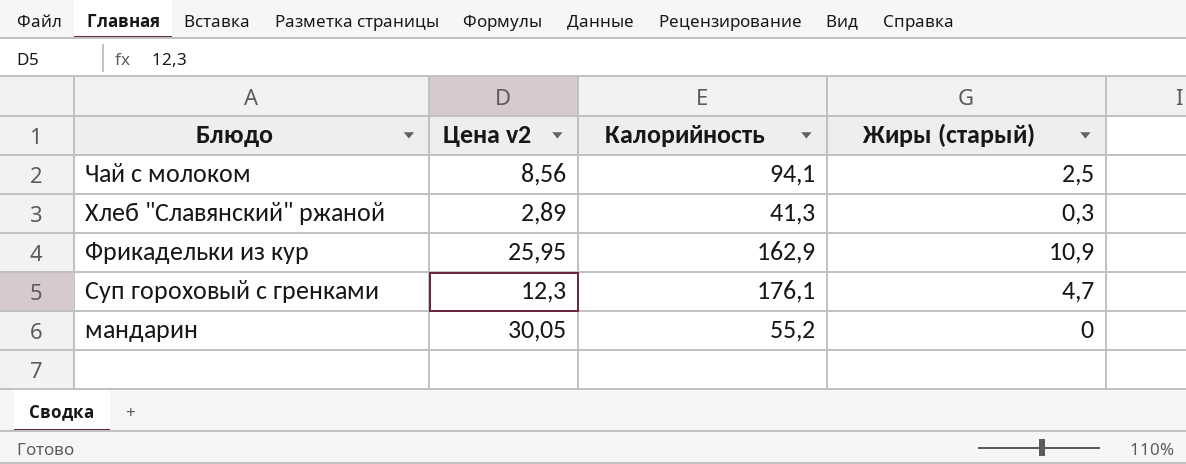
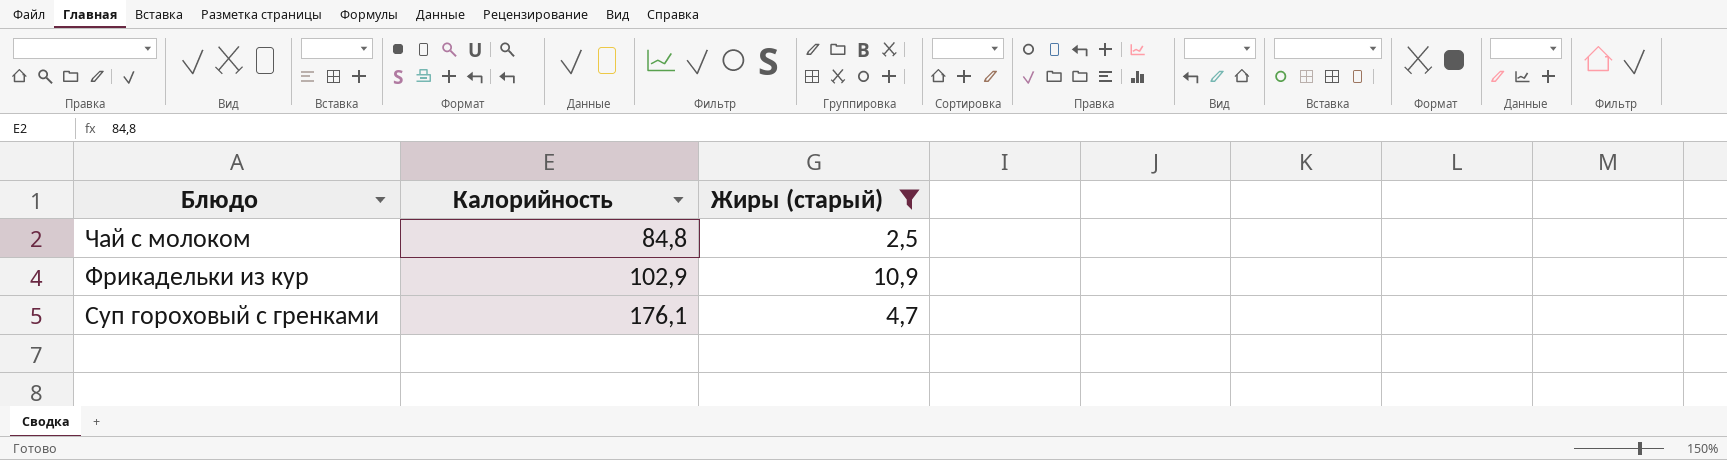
filter: none -> Жиры (старый) >= 2,5
column Цена v2 | position: 2 -> none
Чай с молоком | Калорийность: 94,1 -> 84,8
Фрикадельки из кур | Калорийность: 162,9 -> 102,9

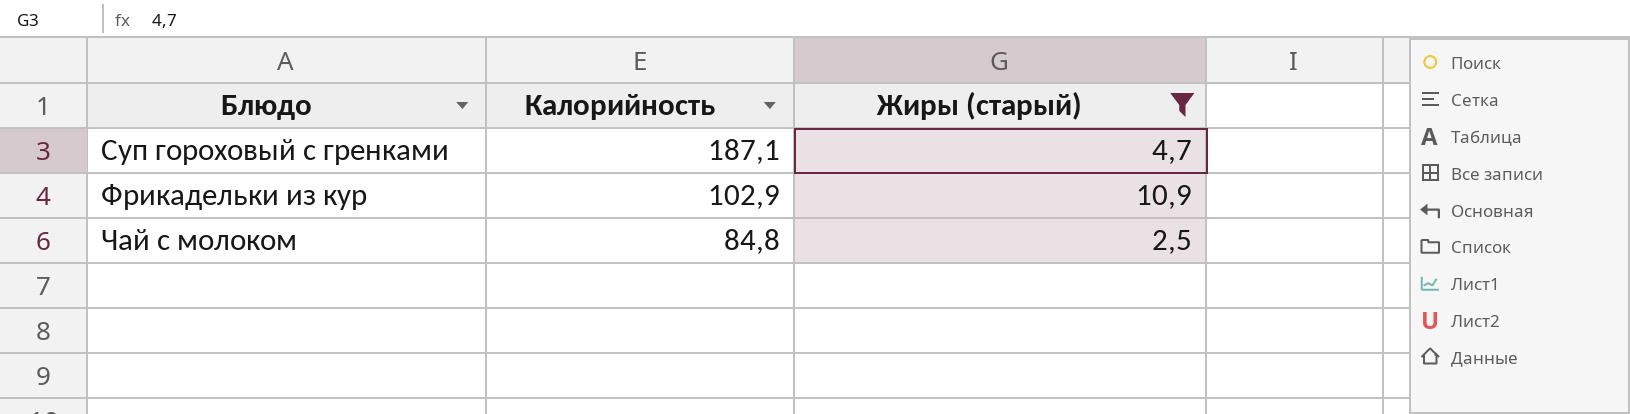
row order: Блюдо descending -> Блюдо ascending
Суп гороховый с гренками | Калорийность: 176,1 -> 187,1

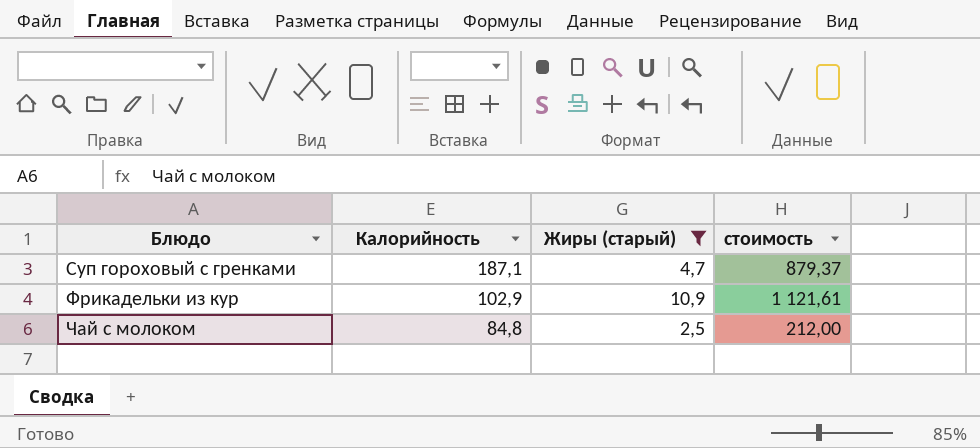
column стоимость | formula: none -> [Калорийность] * [Жиры (старый)]

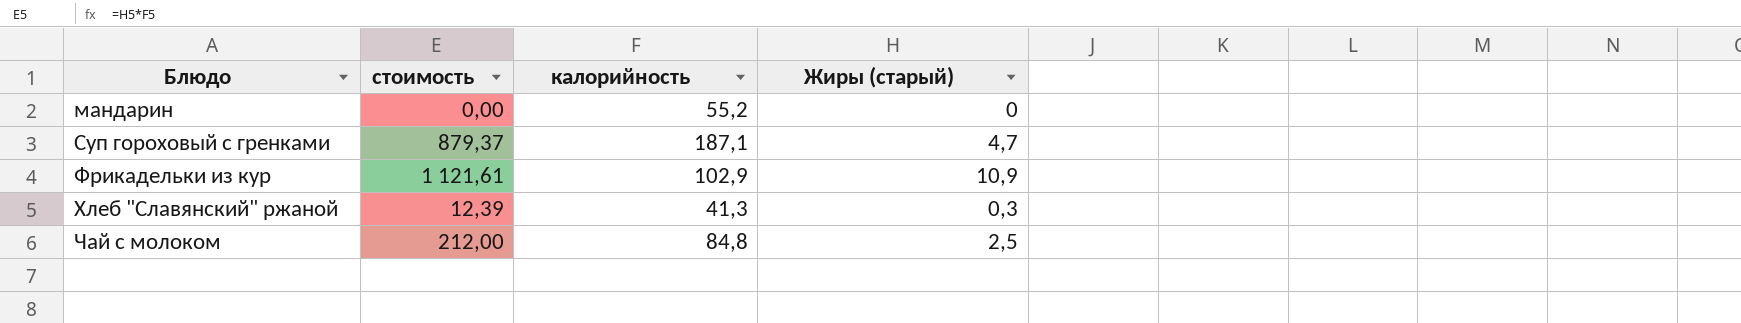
filter: Жиры (старый) >= 2,5 -> none
column стоимость | position: 4 -> 2
column name: Калорийность -> калорийность

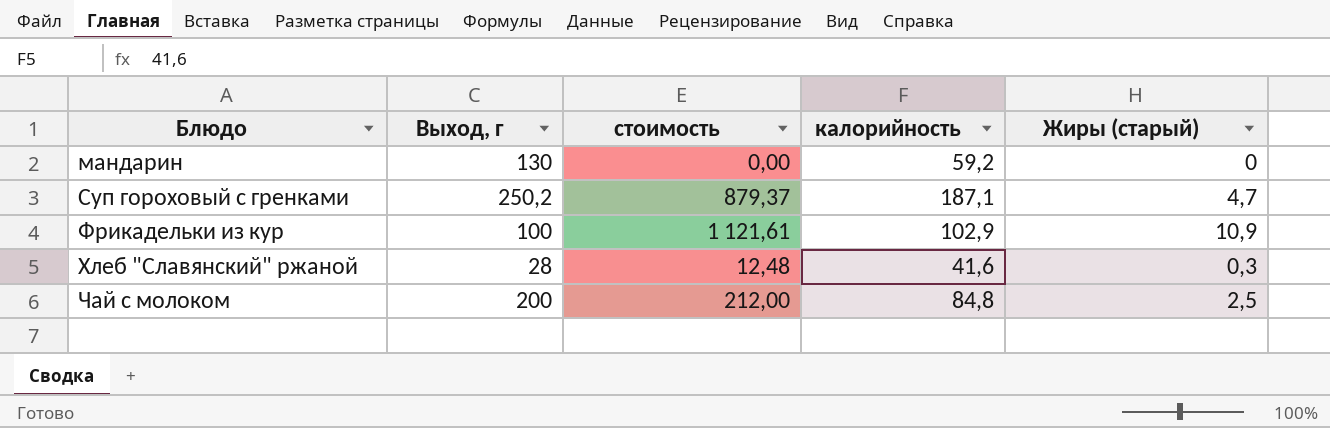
column Выход, г | position: none -> 2
мандарин | калорийность: 55,2 -> 59,2
Хлеб "Славянский" ржаной | стоимость: 12,39 -> 12,48
Хлеб "Славянский" ржаной | калорийность: 41,3 -> 41,6

